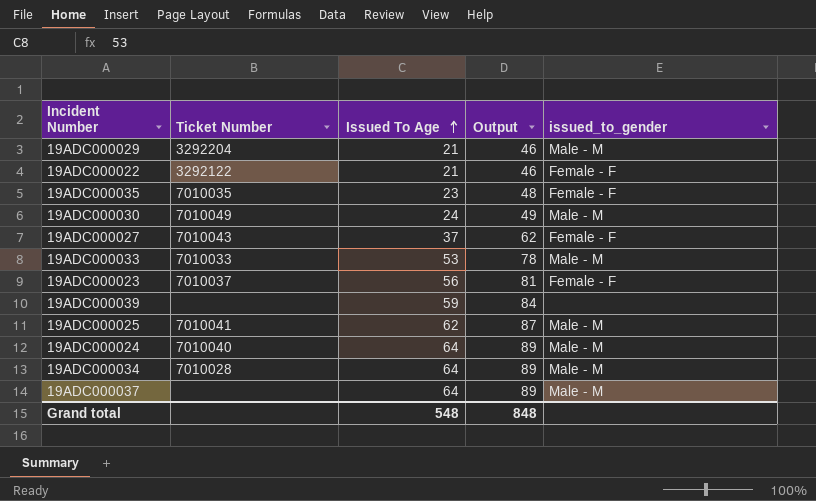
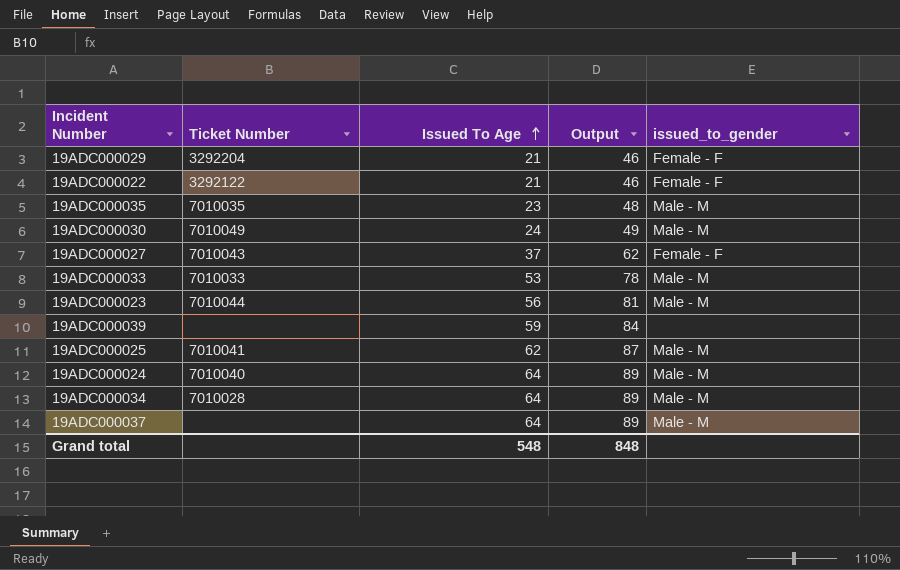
19ADC000029 | issued_to_gender: Male - M -> Female - F
19ADC000035 | issued_to_gender: Female - F -> Male - M
19ADC000023 | Ticket Number: 7010037 -> 7010044
19ADC000023 | issued_to_gender: Female - F -> Male - M

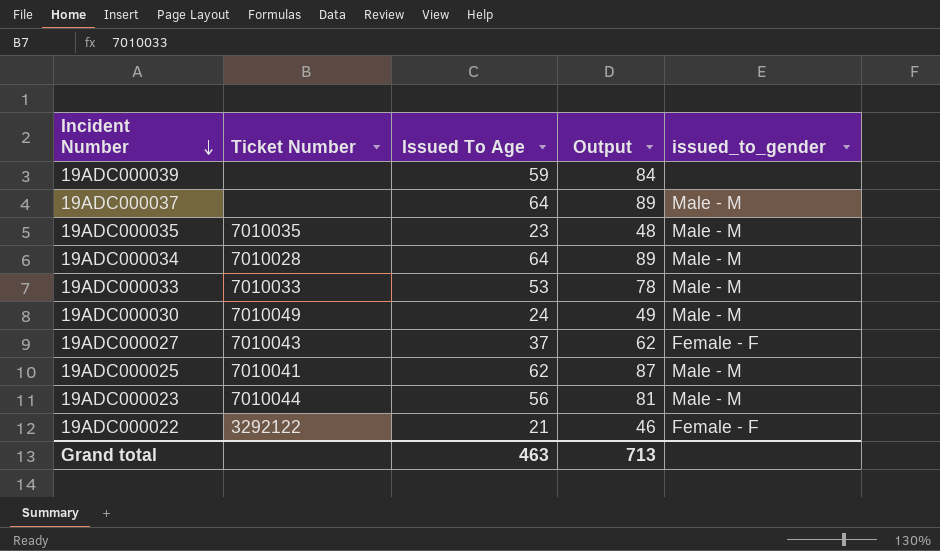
row order: Issued To Age ascending -> Incident Number descending
row 19ADC000029: 3292204 | 21 | 46 | Female - F -> none
row 19ADC000024: 7010040 | 64 | 89 | Male - M -> none
Grand total | Issued To Age: 548 -> 463
Grand total | Output: 848 -> 713

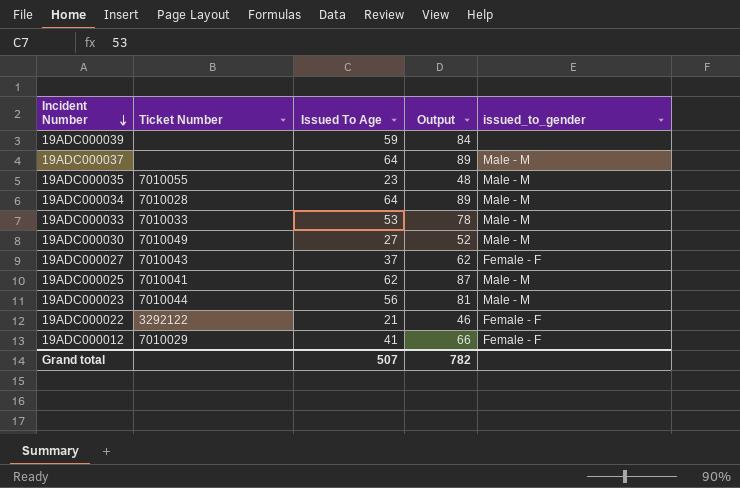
19ADC000035 | Ticket Number: 7010035 -> 7010055
19ADC000030 | Issued To Age: 24 -> 27
19ADC000030 | Output: 49 -> 52
row 19ADC000012: none -> 7010029 | 41 | 66 | Female - F
Grand total | Issued To Age: 463 -> 507
Grand total | Output: 713 -> 782

